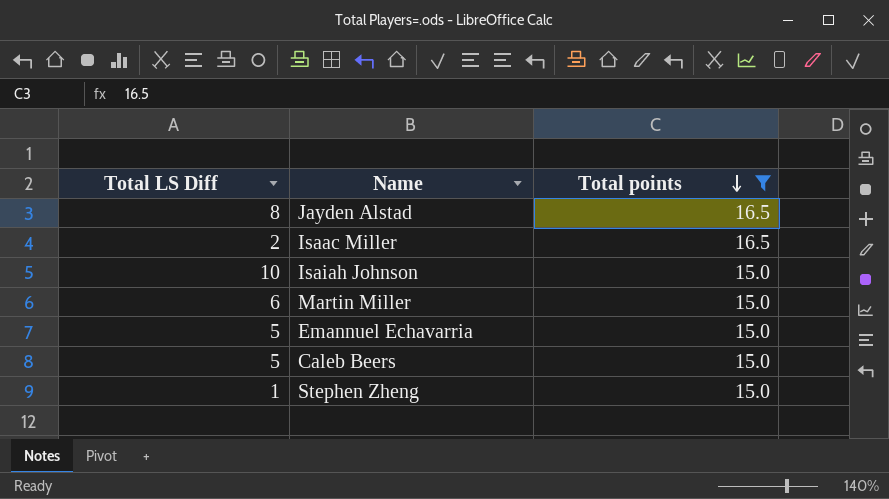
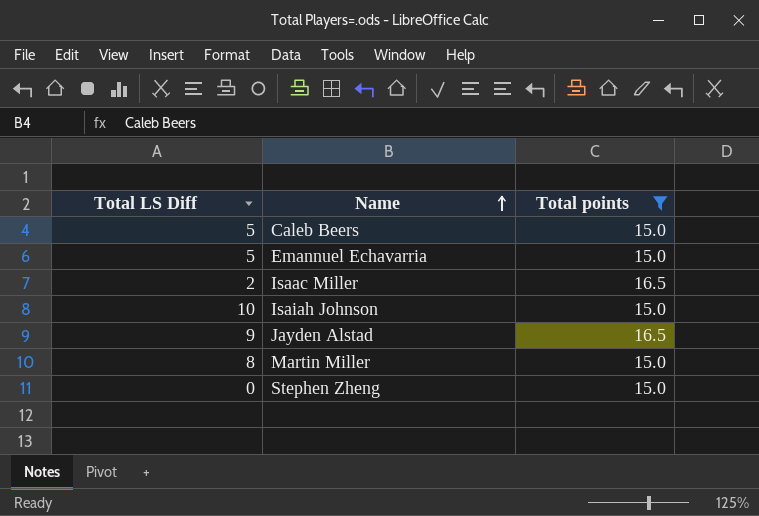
row order: Total points descending -> Name ascending
Jayden Alstad | Total LS Diff: 8 -> 9
Martin Miller | Total LS Diff: 6 -> 8
Stephen Zheng | Total LS Diff: 1 -> 0

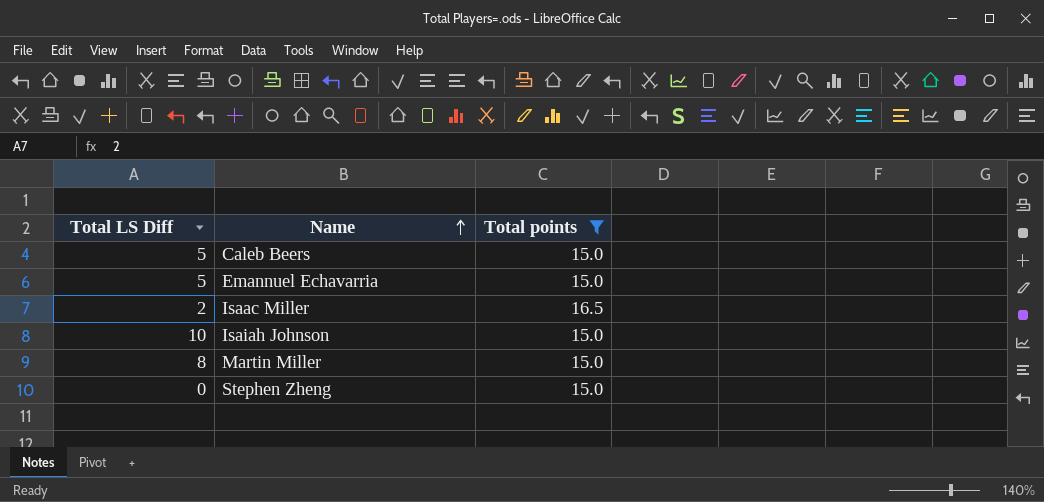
row Jayden Alstad: 9 | 16.5 -> none

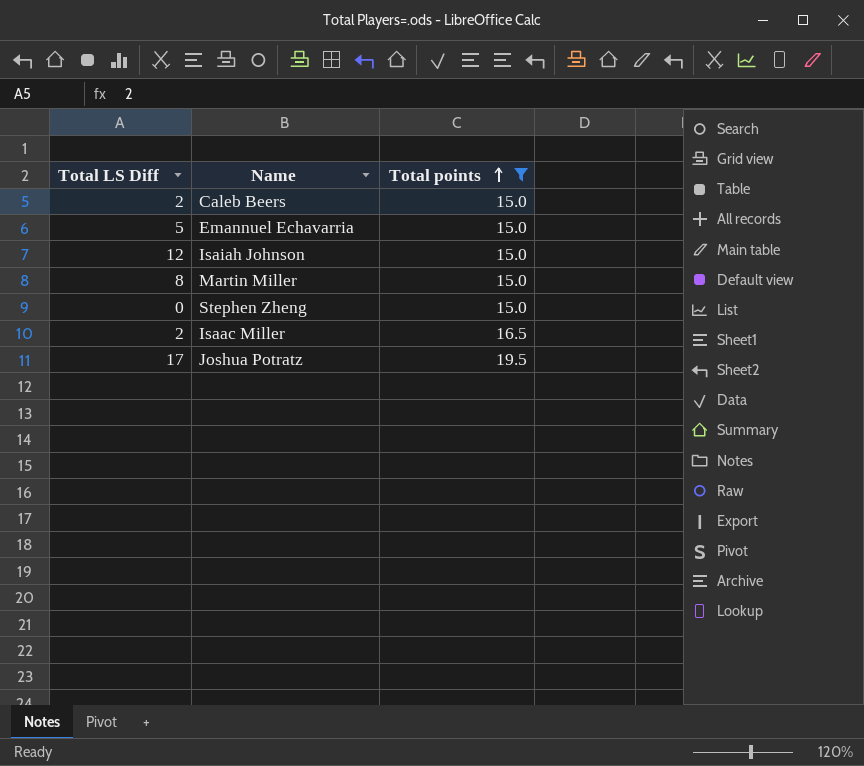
row order: Name ascending -> Total points ascending
Caleb Beers | Total LS Diff: 5 -> 2
Isaiah Johnson | Total LS Diff: 10 -> 12
row Joshua Potratz: none -> 17 | 19.5

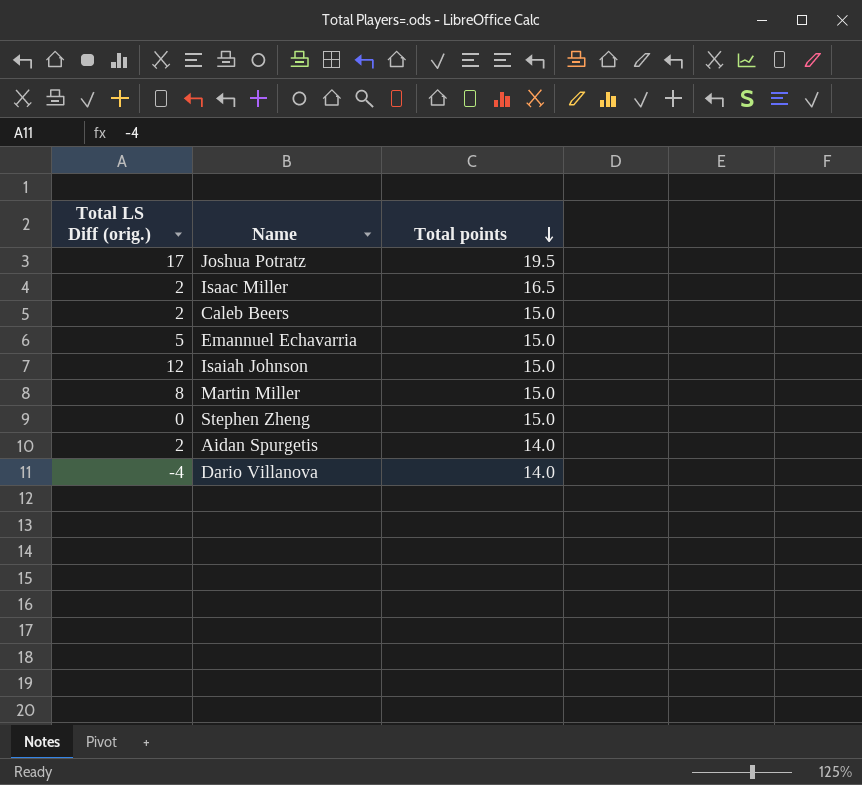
filter: Total points != 14.0 -> none
row order: Total points ascending -> Total points descending
column name: Total LS Diff -> Total LS Diff (orig.)

